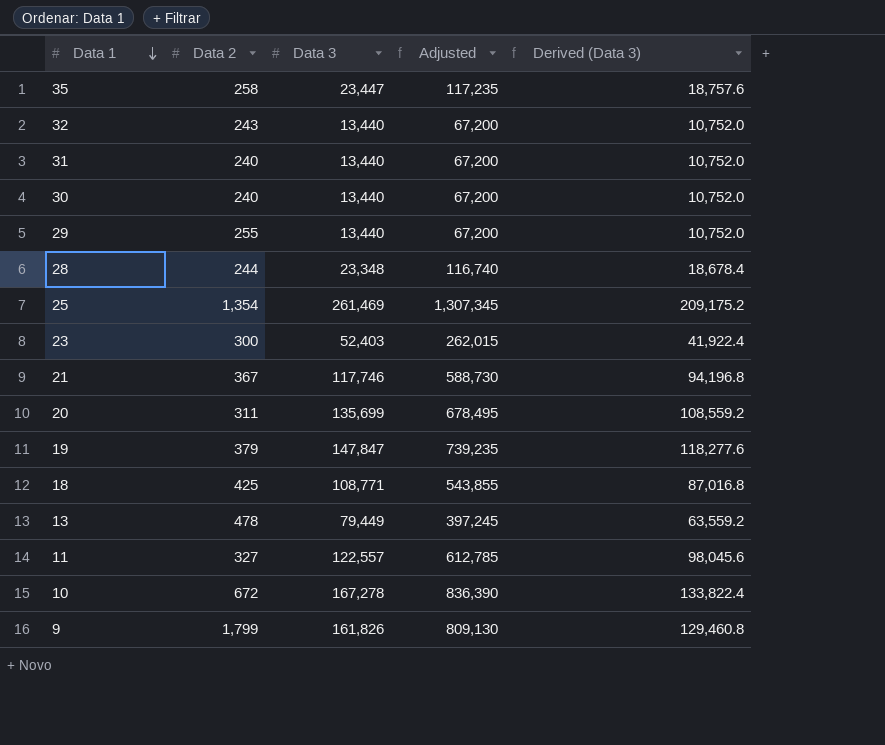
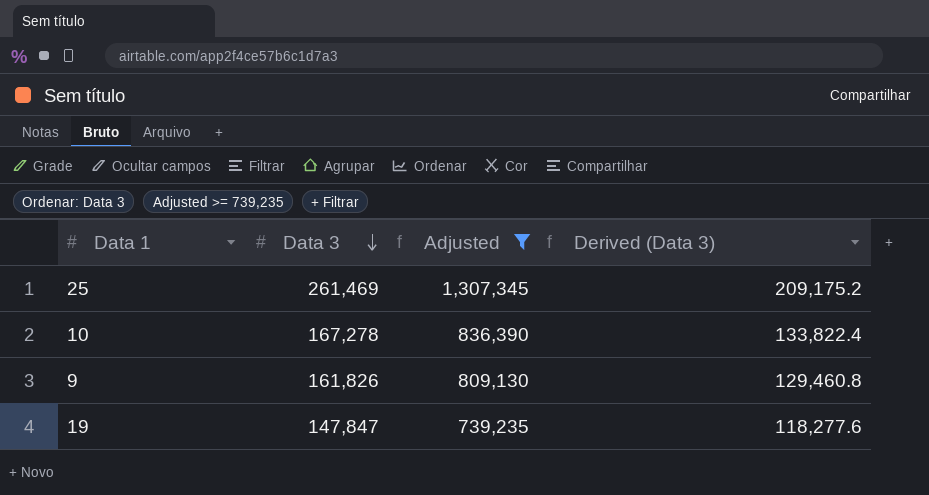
filter: none -> Adjusted >= 739,235
row order: Data 1 descending -> Data 3 descending
column Data 2 | position: 2 -> none

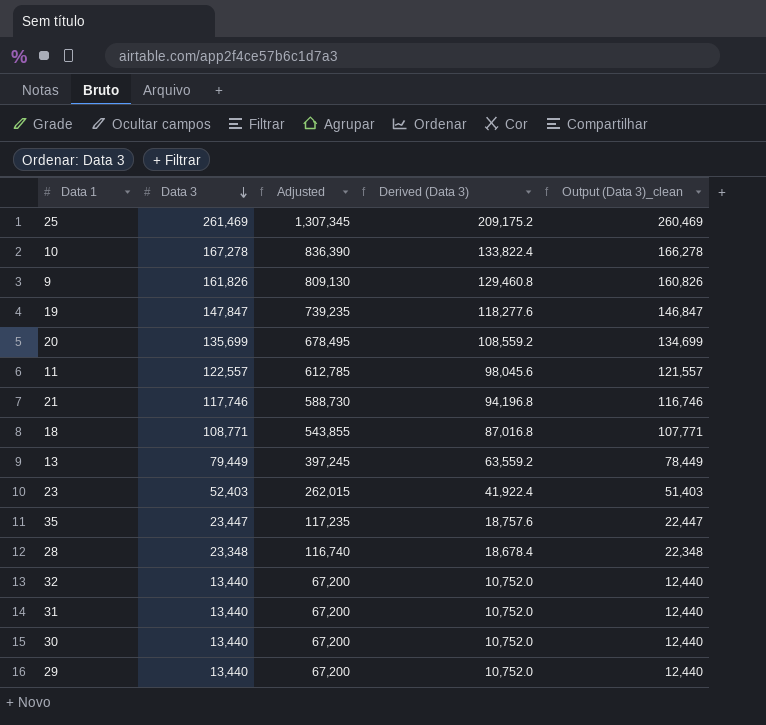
filter: Adjusted >= 739,235 -> none
column Output (Data 3)_clean | formula: none -> [Data 3] - 1000

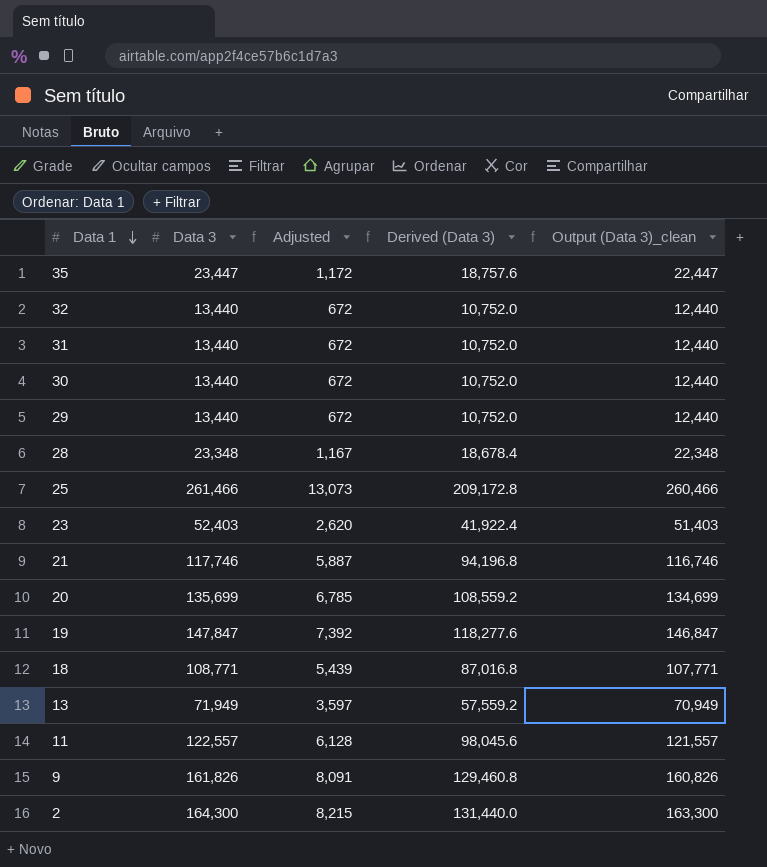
row order: Data 3 descending -> Data 1 descending
column Adjusted | formula: [Data 3] * 5 -> [Data 3] * 0.05
row 10: 167,278 | 836,390 | 133,822.4 | 166,278 -> none
25 | Data 3: 261,469 -> 261,466
25 | Derived (Data 3): 209,175.2 -> 209,172.8
25 | Output (Data 3)_clean: 260,469 -> 260,466
13 | Data 3: 79,449 -> 71,949
13 | Derived (Data 3): 63,559.2 -> 57,559.2
13 | Output (Data 3)_clean: 78,449 -> 70,949
row 2: none -> 164,300 | 8,215 | 131,440.0 | 163,300

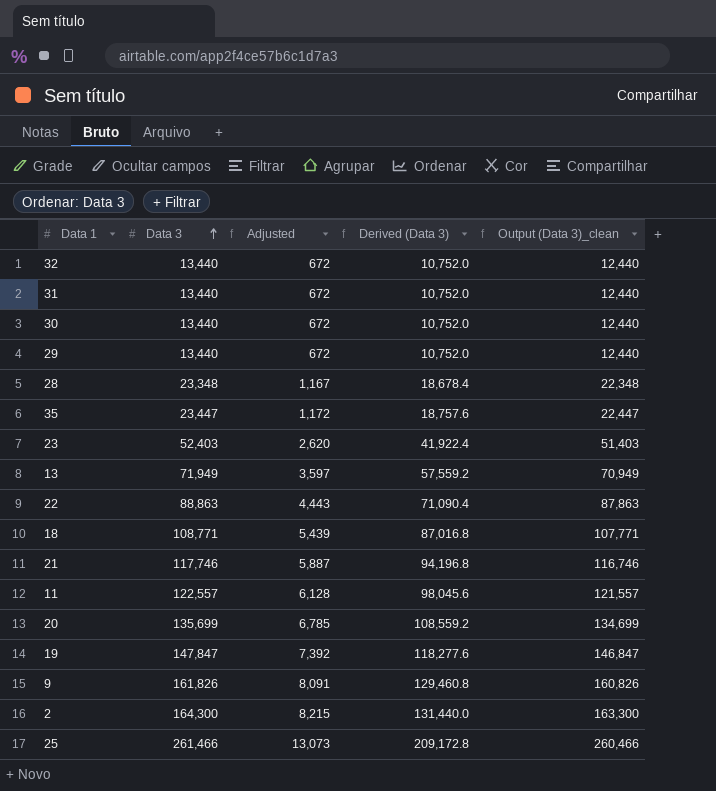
row order: Data 1 descending -> Data 3 ascending
row 22: none -> 88,863 | 4,443 | 71,090.4 | 87,863

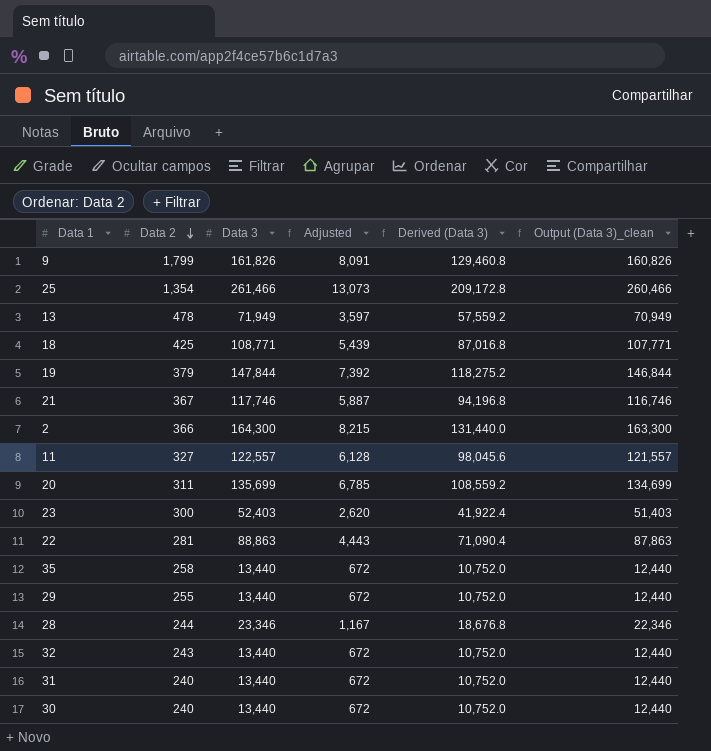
row order: Data 3 ascending -> Data 2 descending
column Data 2 | position: none -> 2
19 | Data 3: 147,847 -> 147,844
19 | Derived (Data 3): 118,277.6 -> 118,275.2
19 | Output (Data 3)_clean: 146,847 -> 146,844
35 | Data 3: 23,447 -> 13,440
35 | Adjusted: 1,172 -> 672
35 | Derived (Data 3): 18,757.6 -> 10,752.0
35 | Output (Data 3)_clean: 22,447 -> 12,440
28 | Data 3: 23,348 -> 23,346
28 | Derived (Data 3): 18,678.4 -> 18,676.8
28 | Output (Data 3)_clean: 22,348 -> 22,346

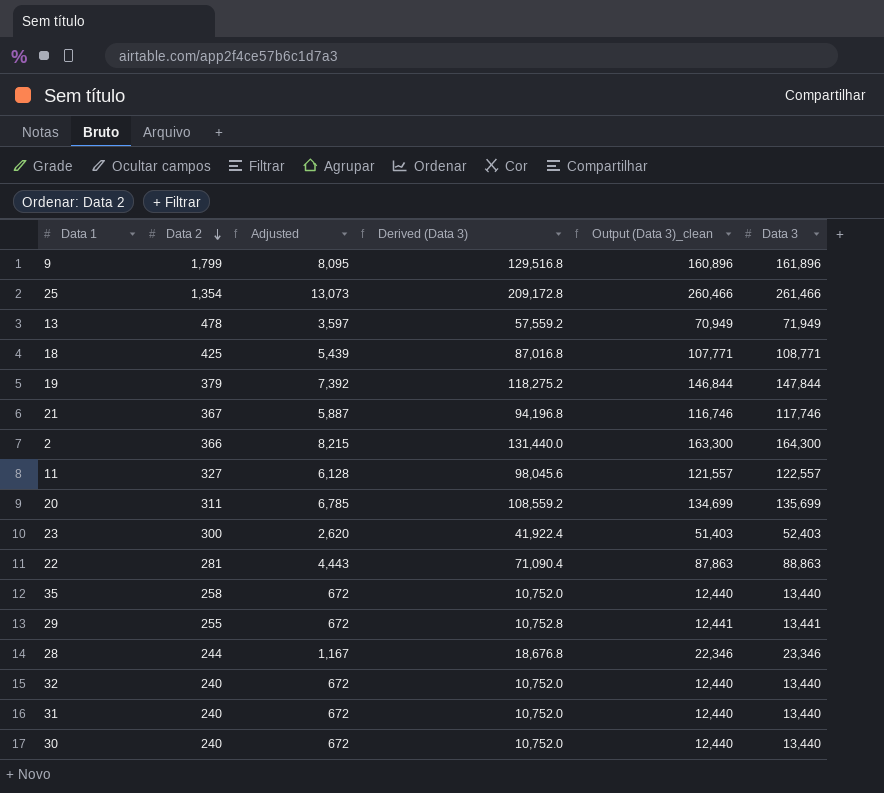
column Data 3 | position: 3 -> 6
9 | Adjusted: 8,091 -> 8,095
9 | Derived (Data 3): 129,460.8 -> 129,516.8
9 | Output (Data 3)_clean: 160,826 -> 160,896
9 | Data 3: 161,826 -> 161,896
29 | Derived (Data 3): 10,752.0 -> 10,752.8
29 | Output (Data 3)_clean: 12,440 -> 12,441
29 | Data 3: 13,440 -> 13,441
32 | Data 2: 243 -> 240

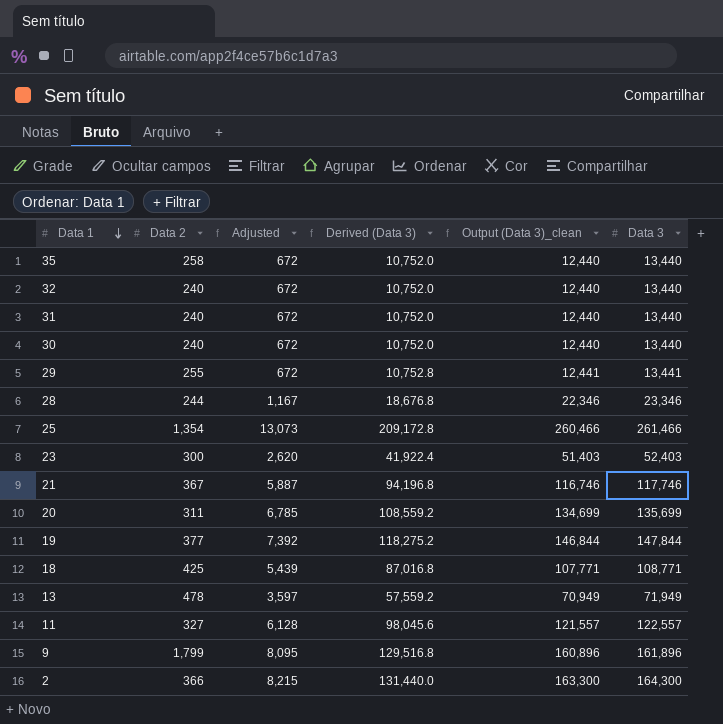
row order: Data 2 descending -> Data 1 descending
row 22: 281 | 4,443 | 71,090.4 | 87,863 | 88,863 -> none
19 | Data 2: 379 -> 377

